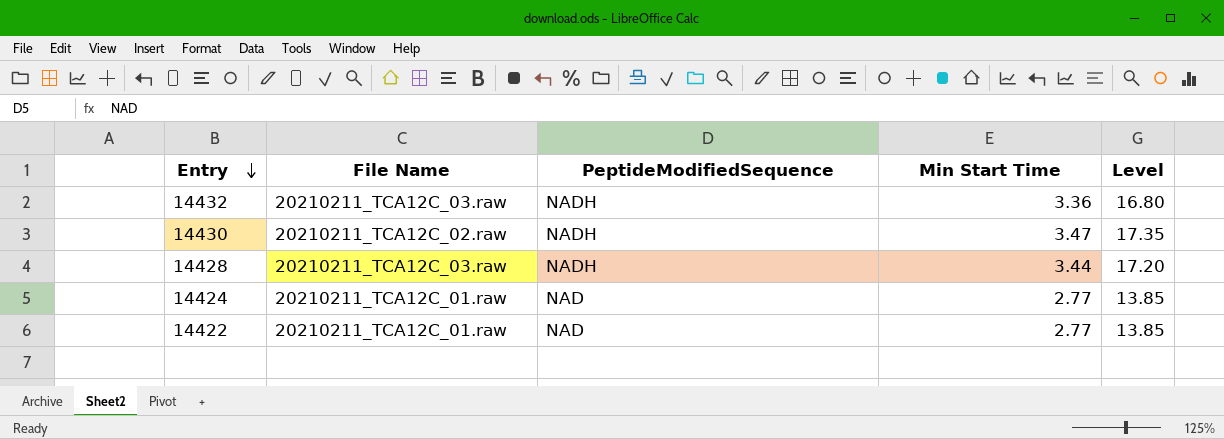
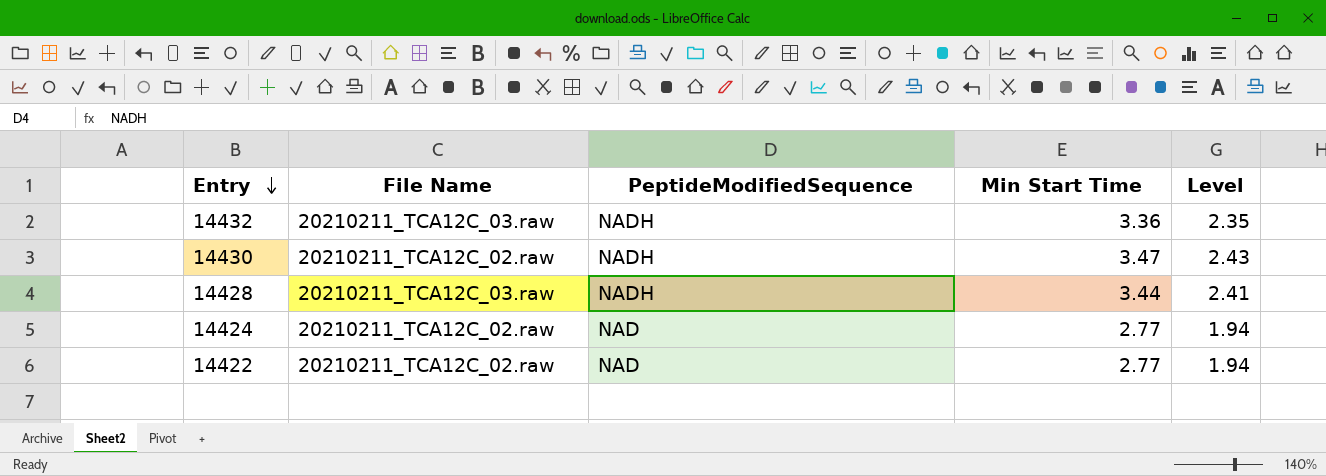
column Level | formula: [Min Start Time] * 5 -> [Min Start Time] * 0.7
14424 | File Name: 20210211_TCA12C_01.raw -> 20210211_TCA12C_02.raw
14422 | File Name: 20210211_TCA12C_01.raw -> 20210211_TCA12C_02.raw

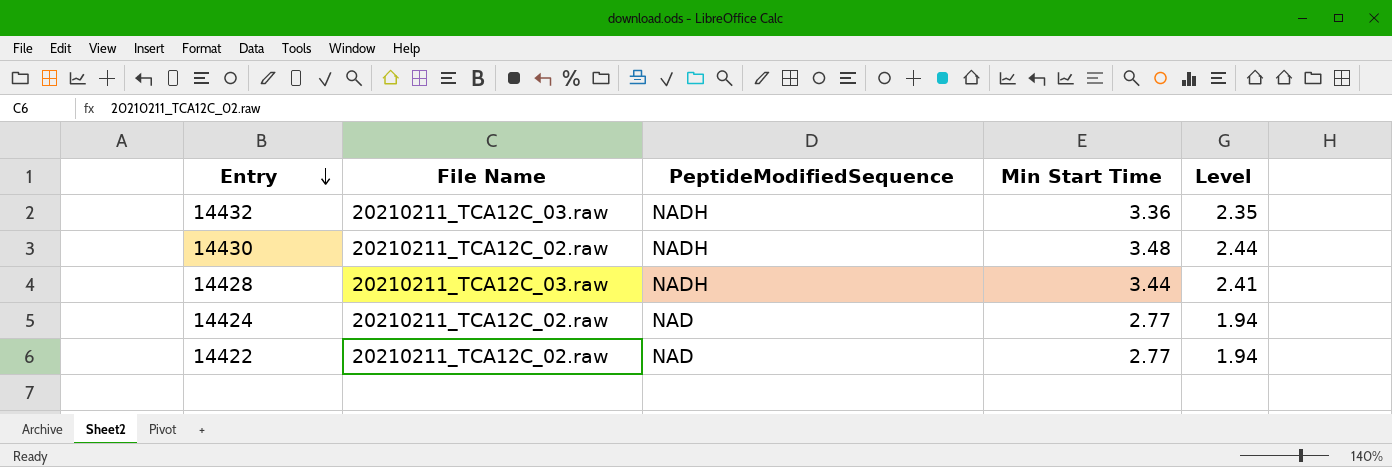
14430 | Min Start Time: 3.47 -> 3.48
14430 | Level: 2.43 -> 2.44

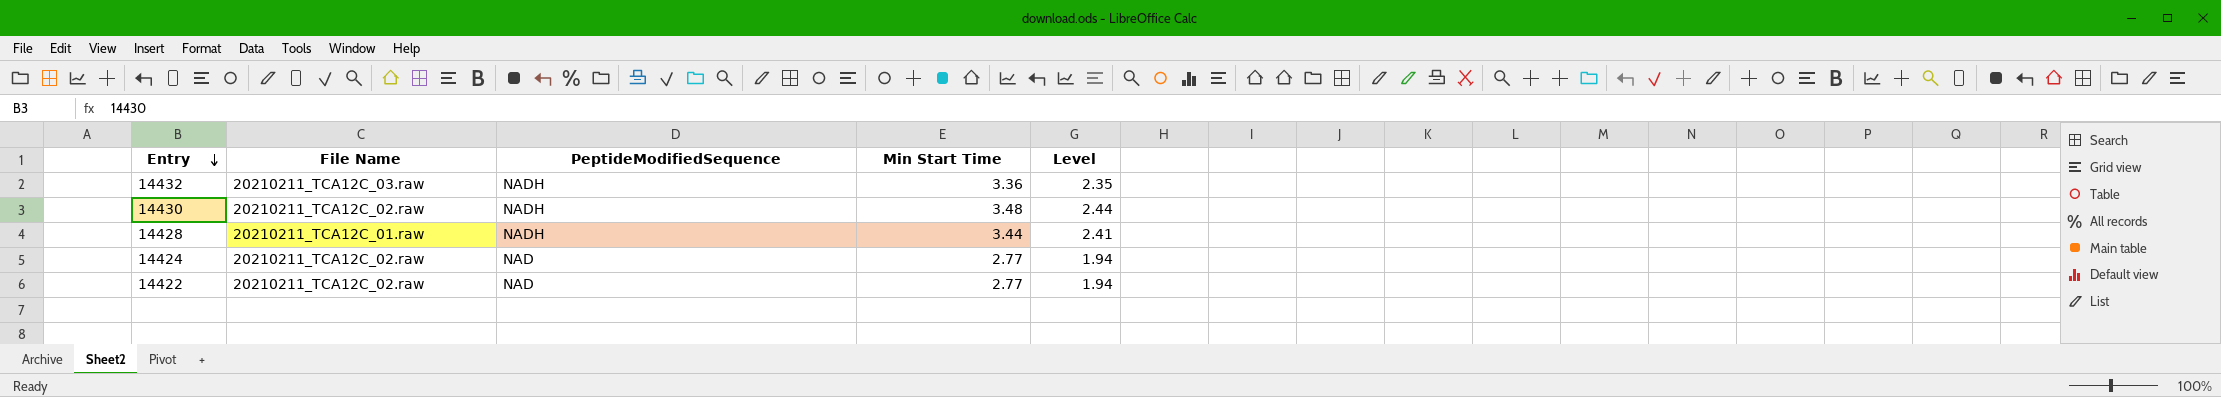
14428 | File Name: 20210211_TCA12C_03.raw -> 20210211_TCA12C_01.raw

